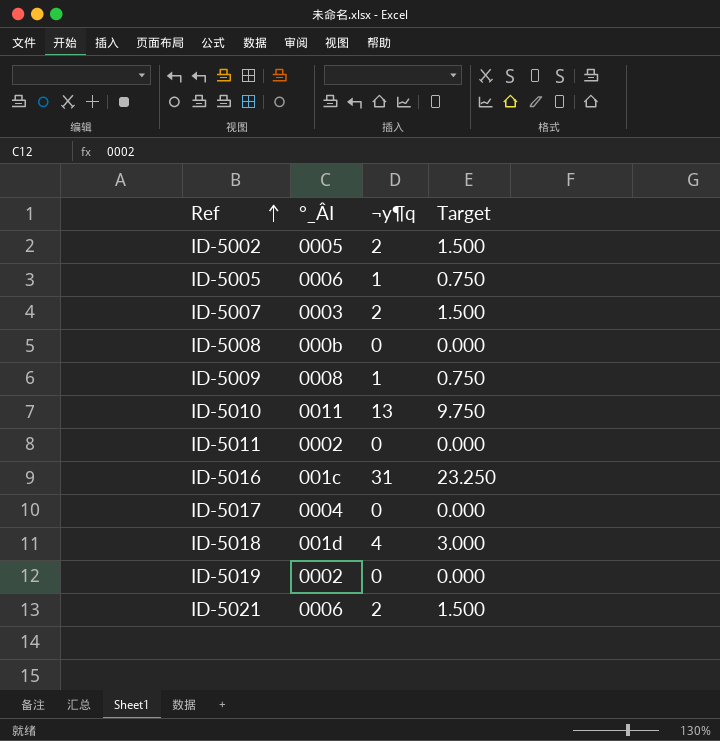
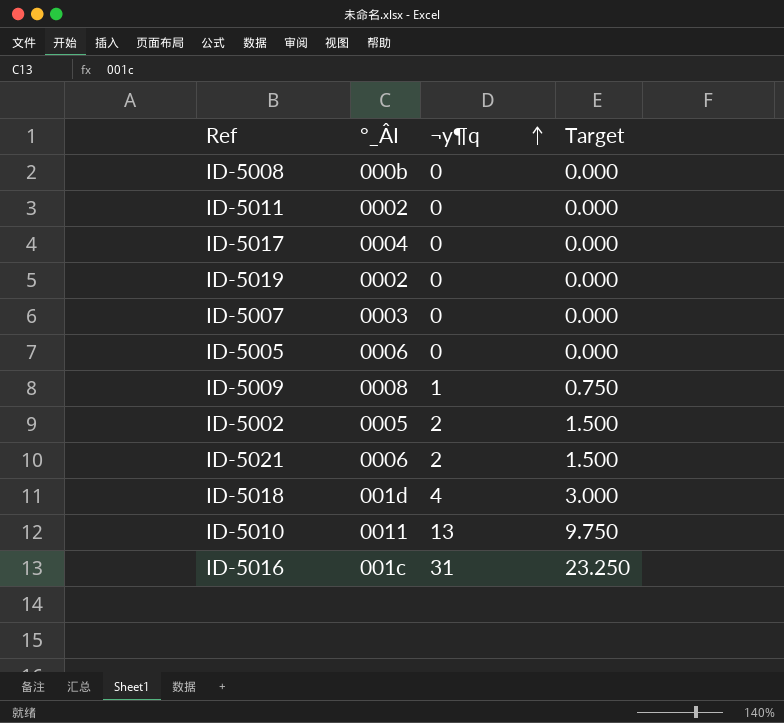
row order: Ref ascending -> ¬y¶q ascending
ID-5007 | ¬y¶q: 2 -> 0
ID-5007 | Target: 1.500 -> 0.000
ID-5005 | ¬y¶q: 1 -> 0
ID-5005 | Target: 0.750 -> 0.000

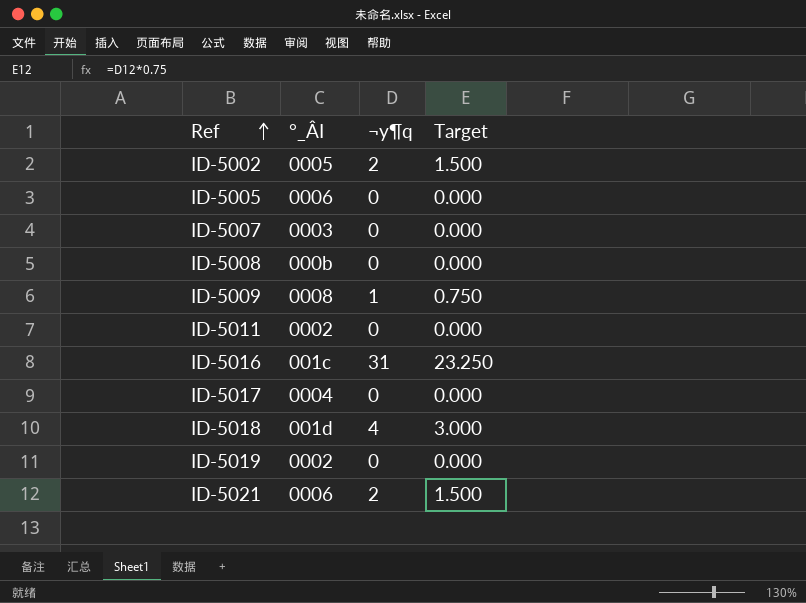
row order: ¬y¶q ascending -> Ref ascending
row ID-5010: 0011 | 13 | 9.750 -> none

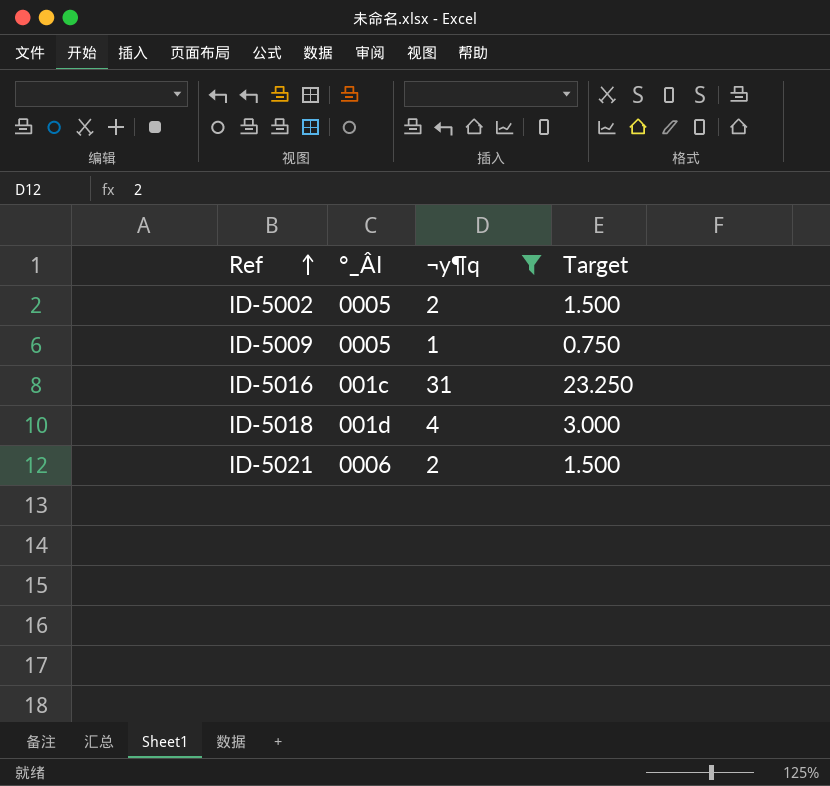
filter: none -> ¬y¶q != 0
ID-5009 | °_ÂI: 0008 -> 0005

